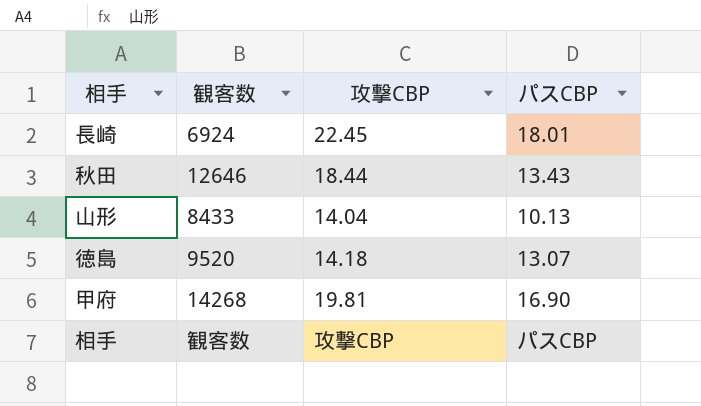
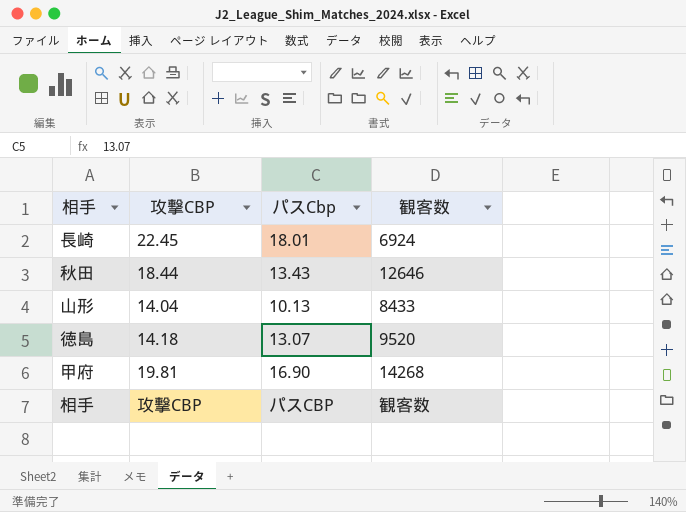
column name: パスCBP -> パスCbp
column 観客数 | position: 2 -> 4

